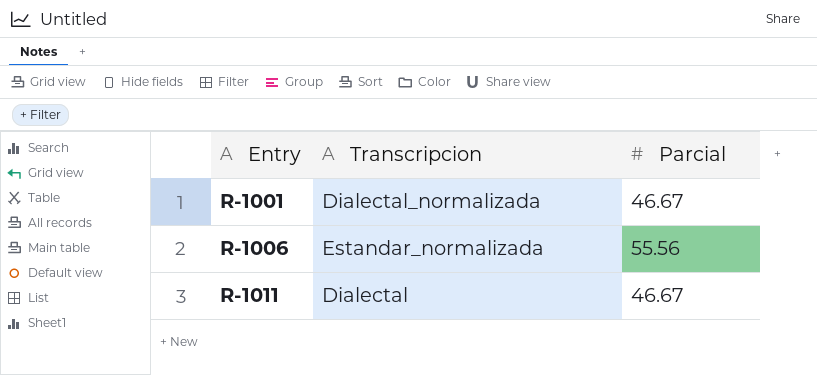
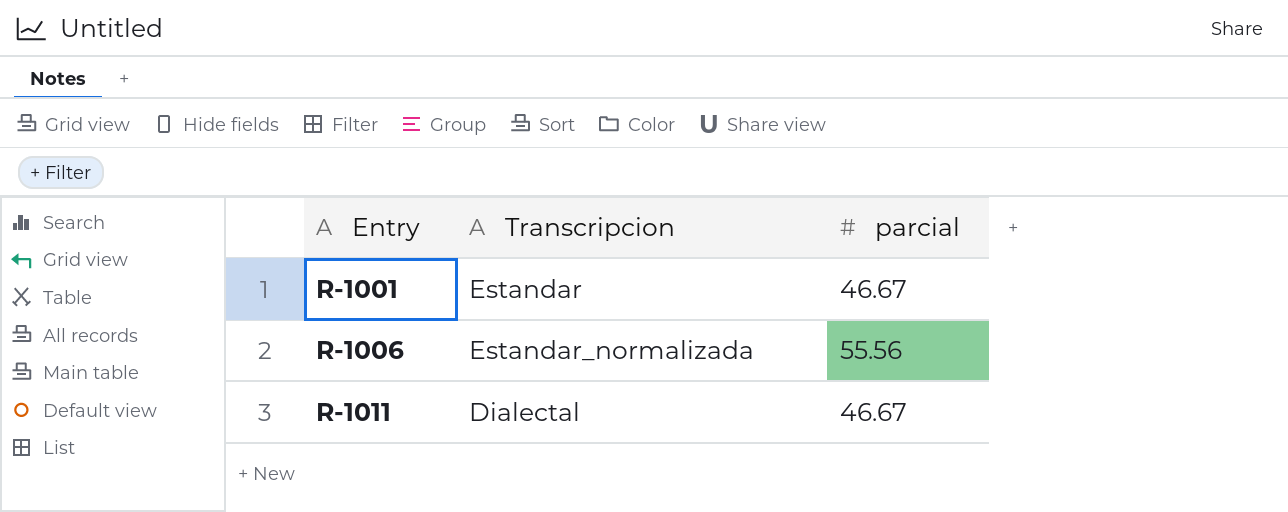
column name: Parcial -> parcial
R-1001 | Transcripcion: Dialectal_normalizada -> Estandar

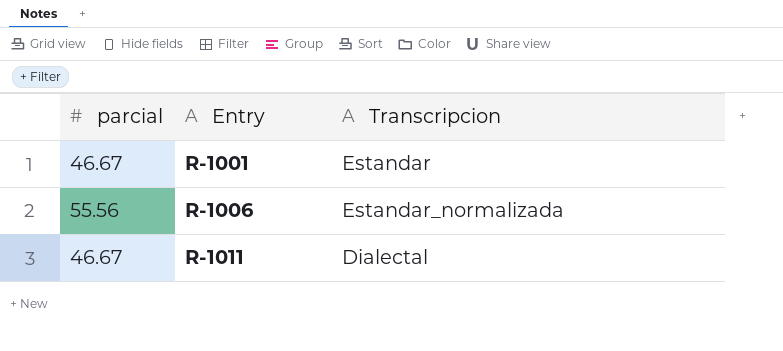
column parcial | position: 3 -> 1

